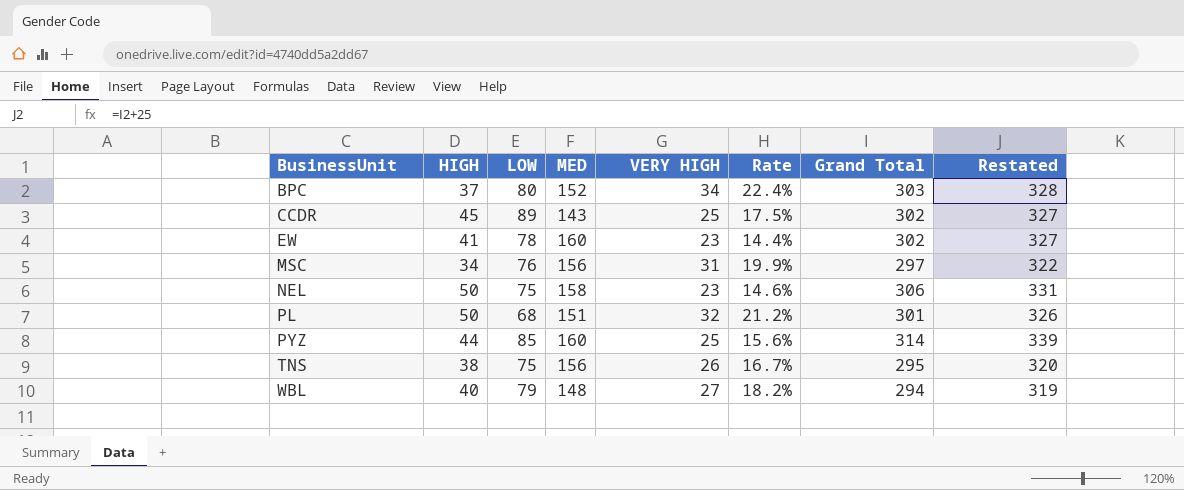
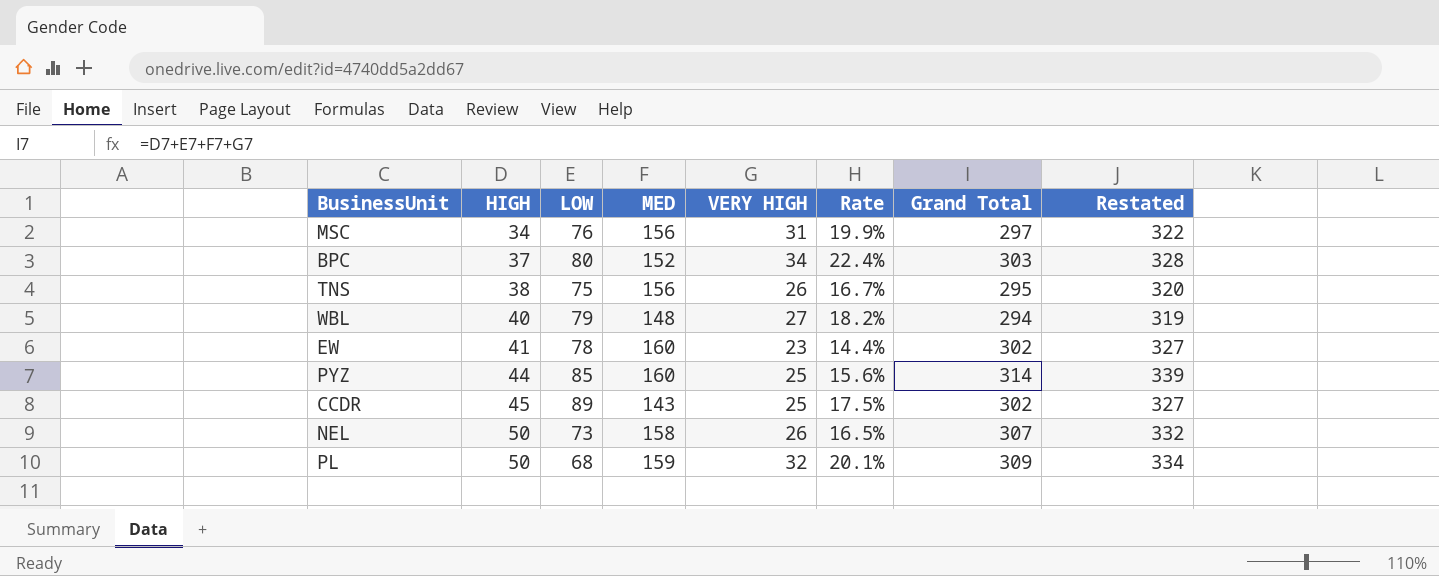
row order: BusinessUnit ascending -> HIGH ascending
NEL | LOW: 75 -> 73
NEL | VERY HIGH: 23 -> 26
NEL | Rate: 14.6% -> 16.5%
NEL | Grand Total: 306 -> 307
NEL | Restated: 331 -> 332
PL | MED: 151 -> 159
PL | Rate: 21.2% -> 20.1%
PL | Grand Total: 301 -> 309
PL | Restated: 326 -> 334

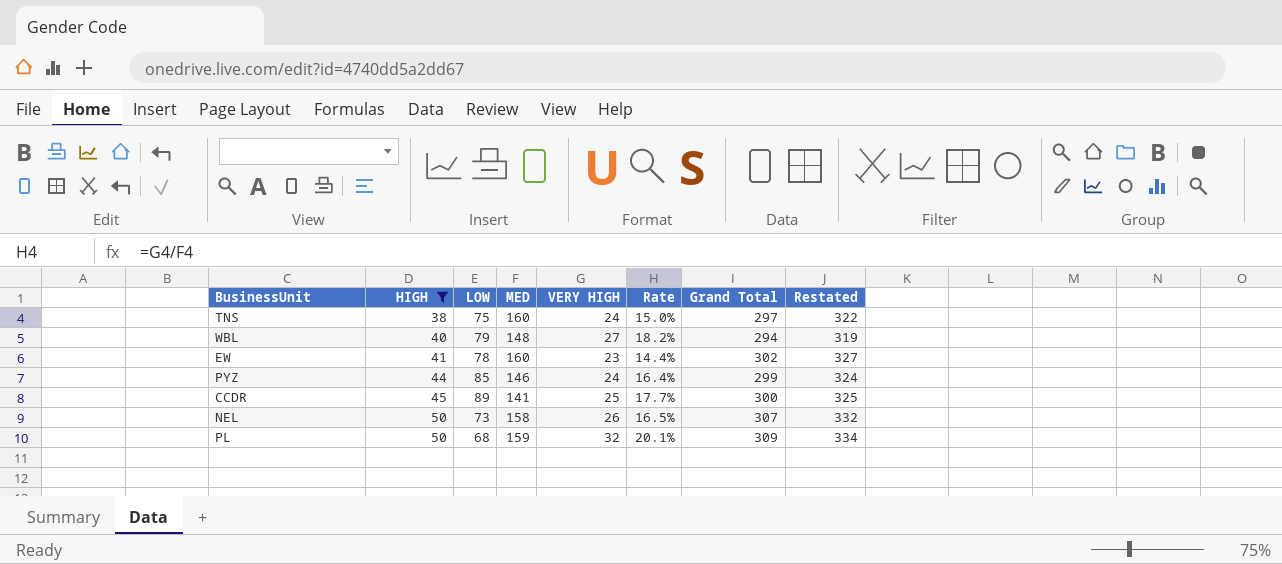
filter: none -> HIGH >= 38
TNS | MED: 156 -> 160
TNS | VERY HIGH: 26 -> 24
TNS | Rate: 16.7% -> 15.0%
TNS | Grand Total: 295 -> 297
TNS | Restated: 320 -> 322
PYZ | MED: 160 -> 146
PYZ | VERY HIGH: 25 -> 24
PYZ | Rate: 15.6% -> 16.4%
PYZ | Grand Total: 314 -> 299
PYZ | Restated: 339 -> 324
CCDR | MED: 143 -> 141
CCDR | Rate: 17.5% -> 17.7%
CCDR | Grand Total: 302 -> 300
CCDR | Restated: 327 -> 325

